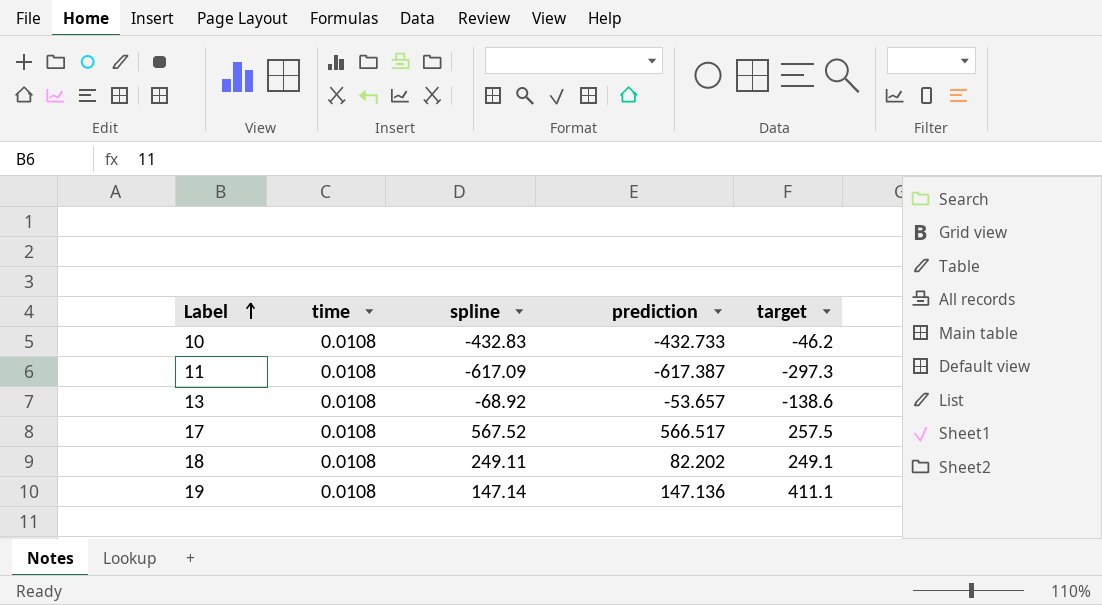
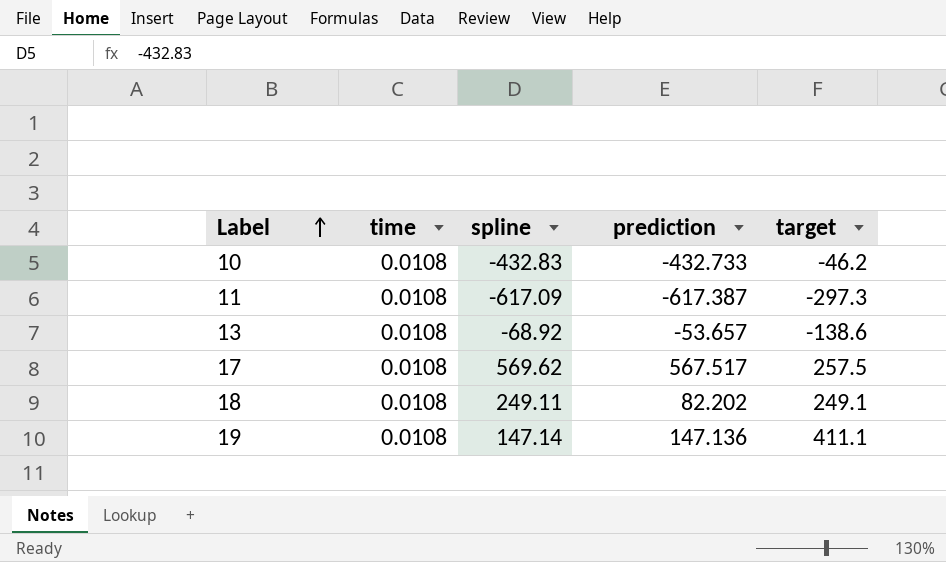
17 | spline: 567.52 -> 569.62
17 | prediction: 566.517 -> 567.517

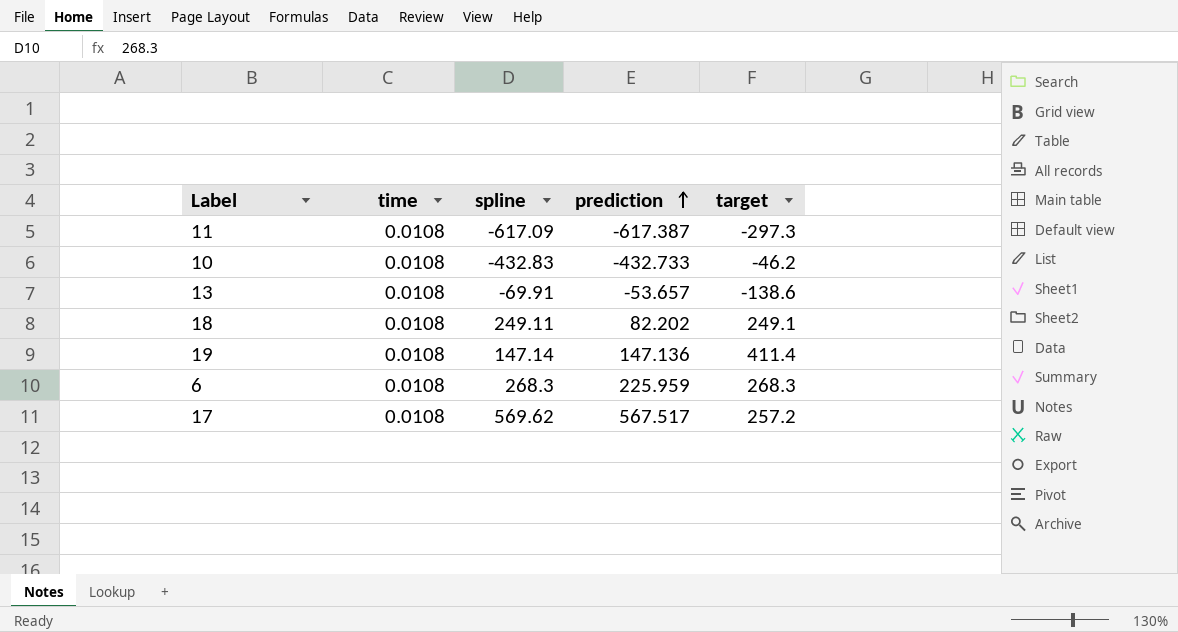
row order: Label ascending -> prediction ascending
13 | spline: -68.92 -> -69.91
19 | target: 411.1 -> 411.4
row 6: none -> 0.0108 | 268.3 | 225.959 | 268.3
17 | target: 257.5 -> 257.2

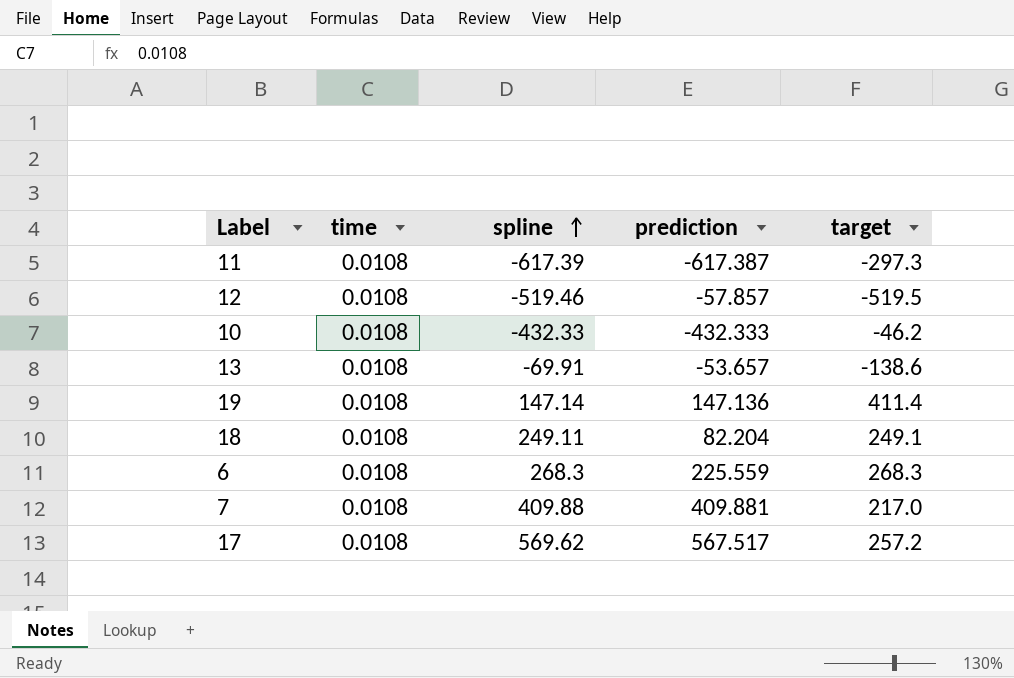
row order: prediction ascending -> spline ascending
11 | spline: -617.09 -> -617.39
row 12: none -> 0.0108 | -519.46 | -57.857 | -519.5
10 | spline: -432.83 -> -432.33
10 | prediction: -432.733 -> -432.333
18 | prediction: 82.202 -> 82.204
6 | prediction: 225.959 -> 225.559
row 7: none -> 0.0108 | 409.88 | 409.881 | 217.0

